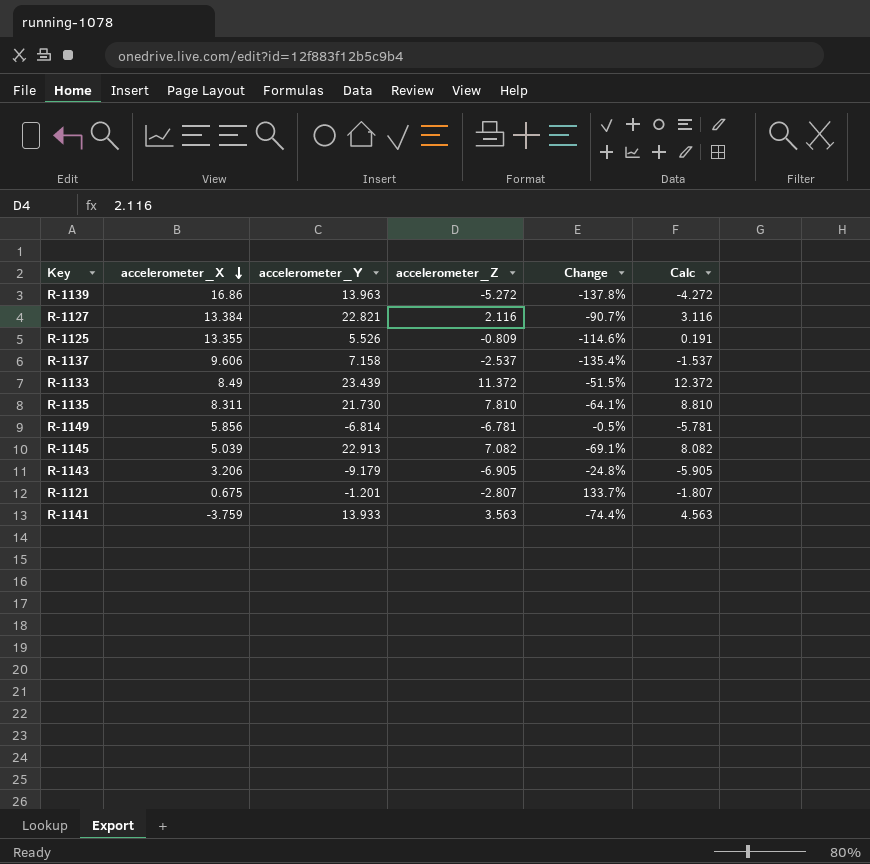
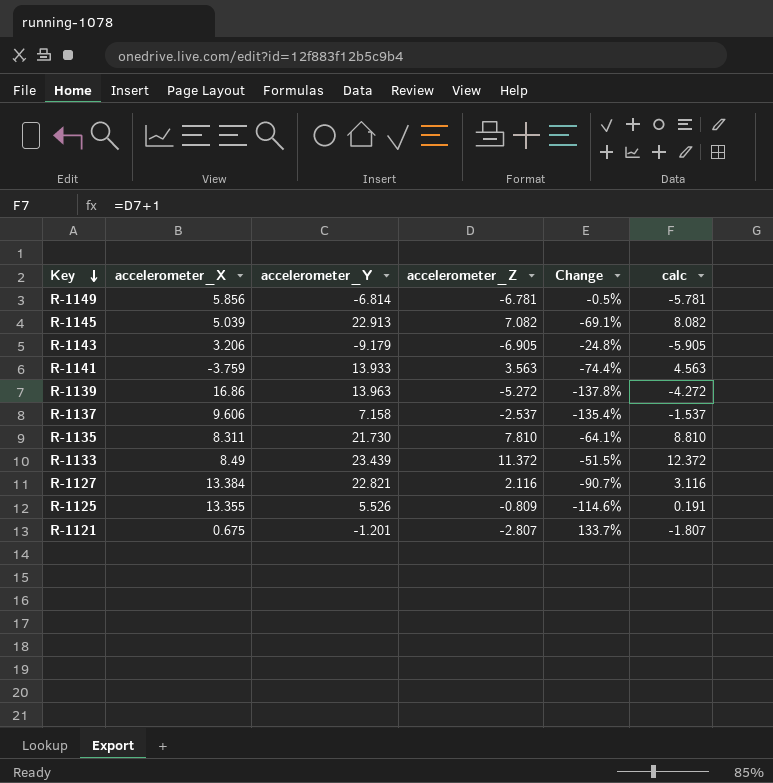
row order: accelerometer_X descending -> Key descending
column name: Calc -> calc

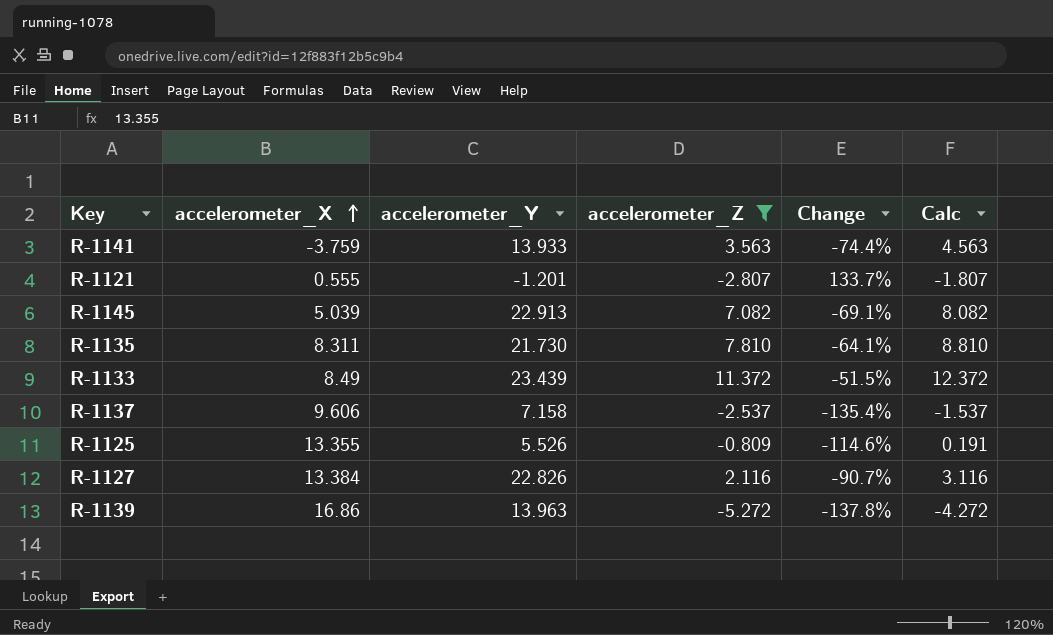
filter: none -> accelerometer_Z >= -5.272
row order: Key descending -> accelerometer_X ascending
column name: calc -> Calc
R-1121 | accelerometer_X: 0.675 -> 0.555
R-1127 | accelerometer_Y: 22.821 -> 22.826

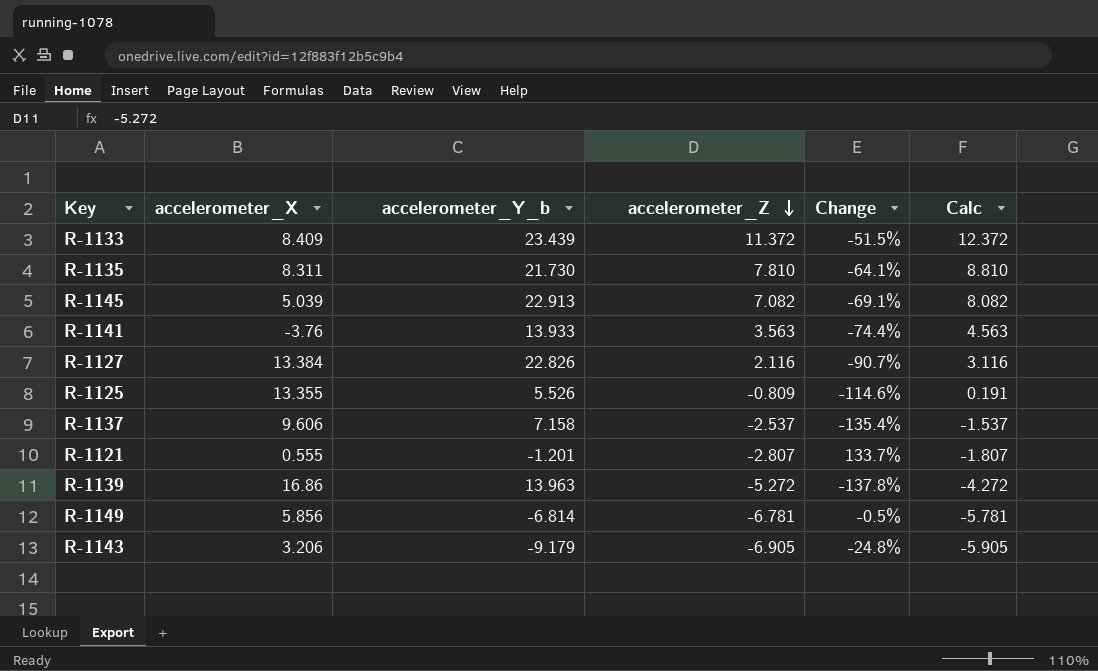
filter: accelerometer_Z >= -5.272 -> none
row order: accelerometer_X ascending -> accelerometer_Z descending
column name: accelerometer_Y -> accelerometer_Y_b
R-1133 | accelerometer_X: 8.49 -> 8.409
R-1141 | accelerometer_X: -3.759 -> -3.76

